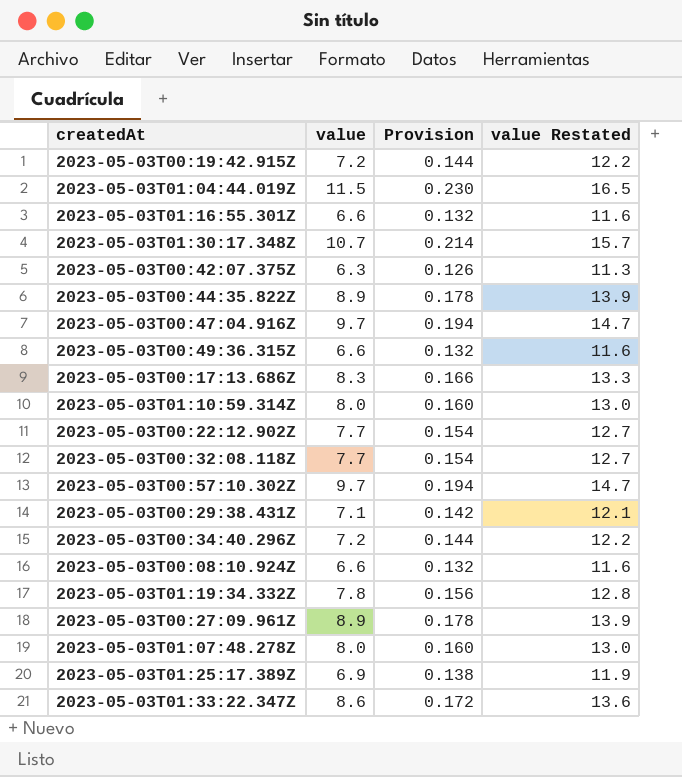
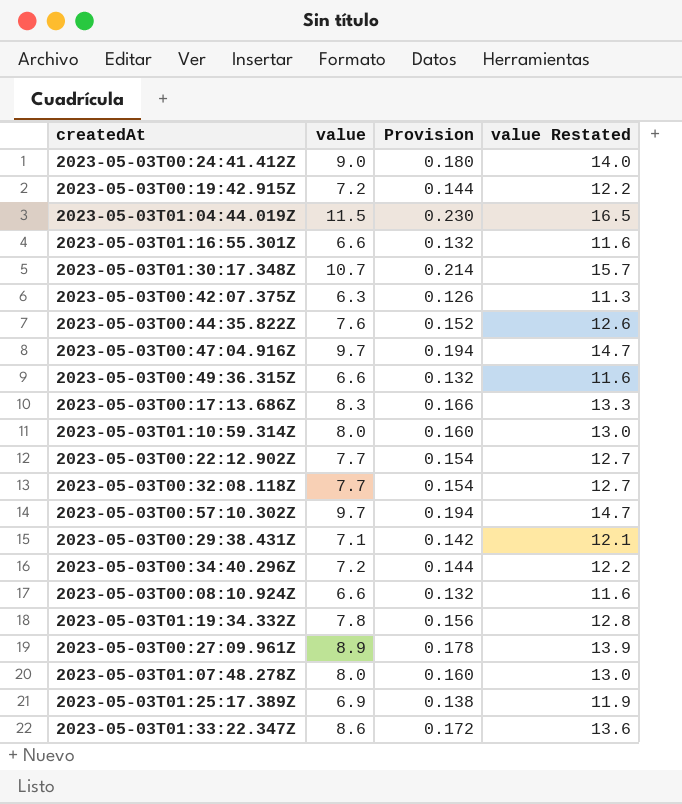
row 2023-05-03T00:24:41.412Z: none -> 9.0 | 0.180 | 14.0
2023-05-03T00:44:35.822Z | value: 8.9 -> 7.6
2023-05-03T00:44:35.822Z | Provision: 0.178 -> 0.152
2023-05-03T00:44:35.822Z | value Restated: 13.9 -> 12.6

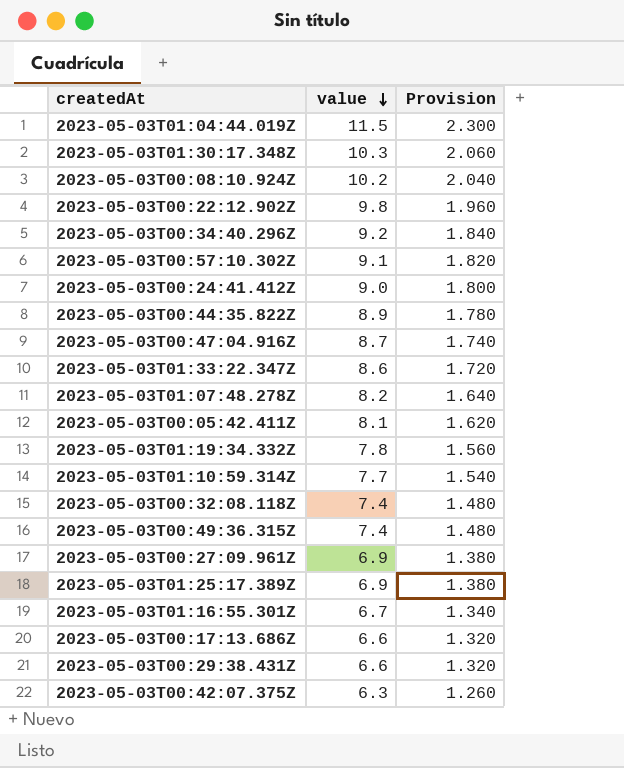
row order: none -> value descending
column value Restated | formula: [value] + 5 -> none
column Provision | formula: [value] * 0.02 -> [value] * 0.2
row 2023-05-03T00:19:42.915Z: 7.2 | 0.144 | 12.2 -> none
2023-05-03T01:30:17.348Z | value: 10.7 -> 10.3
2023-05-03T00:08:10.924Z | value: 6.6 -> 10.2
2023-05-03T00:22:12.902Z | value: 7.7 -> 9.8
2023-05-03T00:34:40.296Z | value: 7.2 -> 9.2
2023-05-03T00:57:10.302Z | value: 9.7 -> 9.1
2023-05-03T00:44:35.822Z | value: 7.6 -> 8.9
2023-05-03T00:47:04.916Z | value: 9.7 -> 8.7
2023-05-03T01:07:48.278Z | value: 8.0 -> 8.2
row 2023-05-03T00:05:42.411Z: none -> 8.1 | 1.620
2023-05-03T01:10:59.314Z | value: 8.0 -> 7.7
2023-05-03T00:32:08.118Z | value: 7.7 -> 7.4
2023-05-03T00:49:36.315Z | value: 6.6 -> 7.4
2023-05-03T00:27:09.961Z | value: 8.9 -> 6.9
2023-05-03T01:16:55.301Z | value: 6.6 -> 6.7
2023-05-03T00:17:13.686Z | value: 8.3 -> 6.6
2023-05-03T00:29:38.431Z | value: 7.1 -> 6.6

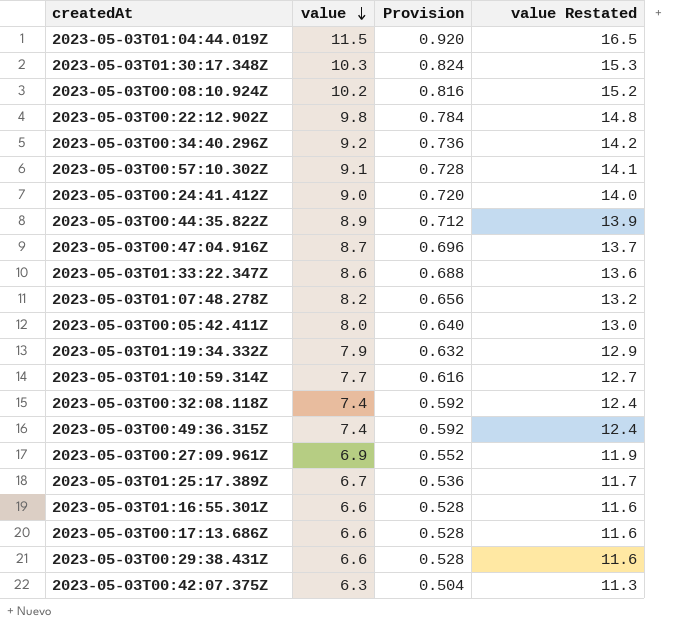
column Provision | formula: [value] * 0.2 -> [value] * 0.08
column value Restated | formula: none -> [value] + 5
2023-05-03T00:05:42.411Z | value: 8.1 -> 8.0
2023-05-03T01:19:34.332Z | value: 7.8 -> 7.9
2023-05-03T01:25:17.389Z | value: 6.9 -> 6.7
2023-05-03T01:16:55.301Z | value: 6.7 -> 6.6

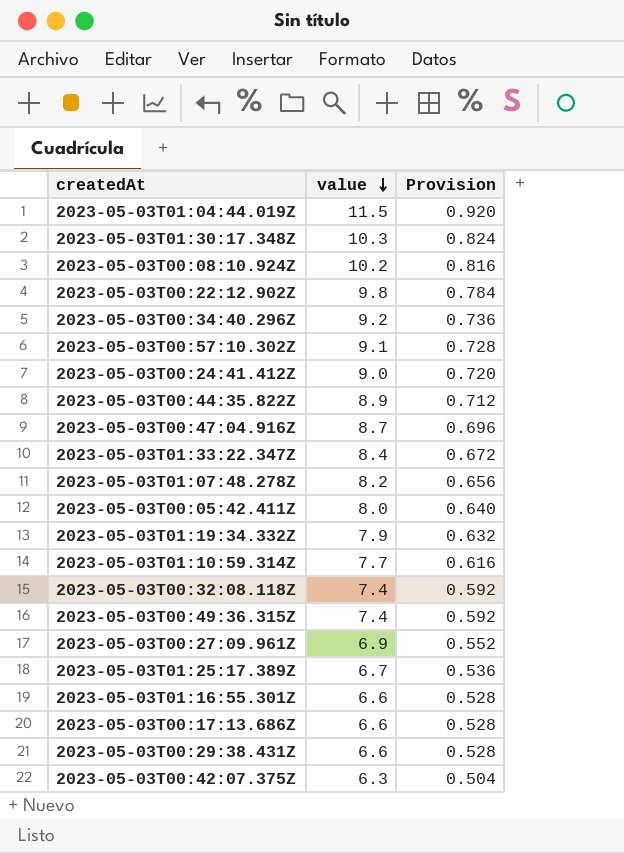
column value Restated | formula: [value] + 5 -> none
2023-05-03T01:33:22.347Z | value: 8.6 -> 8.4
2023-05-03T01:33:22.347Z | Provision: 0.688 -> 0.672

